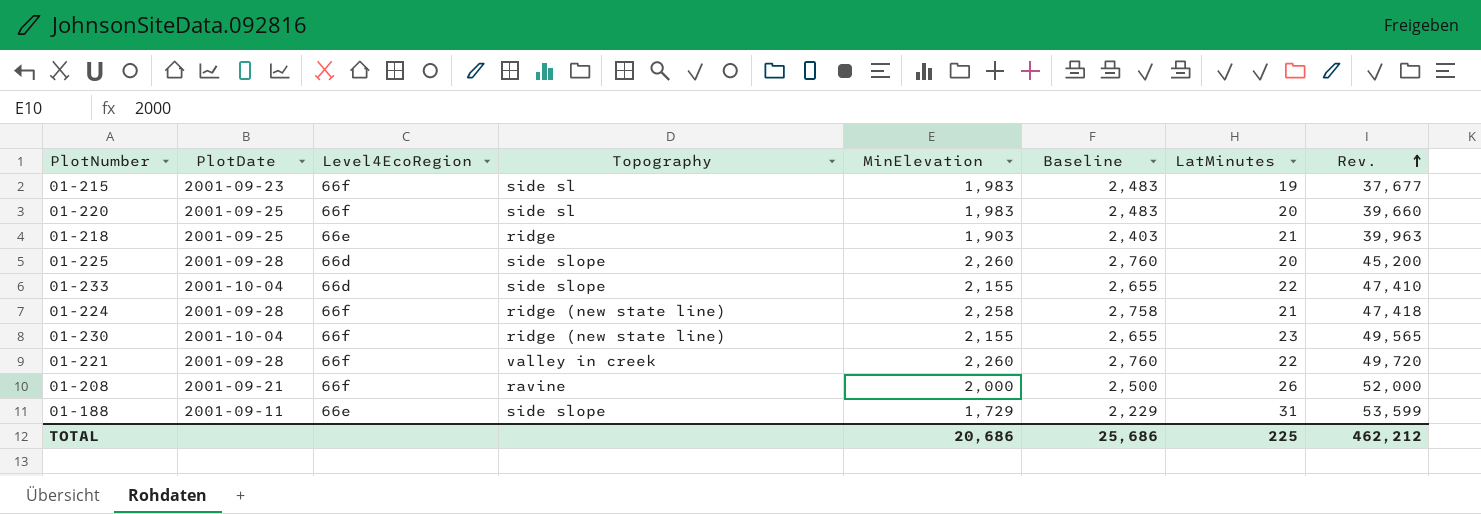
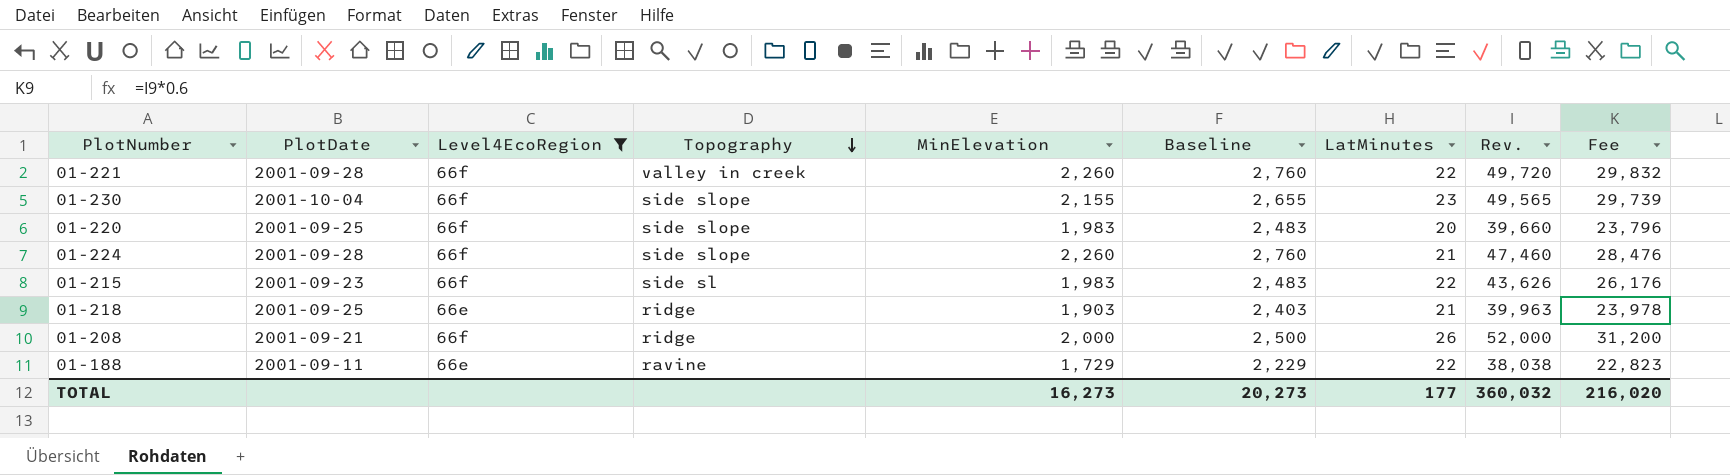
filter: none -> Level4EcoRegion != 66d
row order: Rev. ascending -> Topography descending
column Fee | formula: none -> [Rev.] * 0.6
01-230 | Topography: ridge (new state line) -> side slope
01-220 | Topography: side sl -> side slope
01-224 | Topography: ridge (new state line) -> side slope
01-224 | MinElevation: 2,258 -> 2,260
01-224 | Baseline: 2,758 -> 2,760
01-224 | Rev.: 47,418 -> 47,460
01-215 | LatMinutes: 19 -> 22
01-215 | Rev.: 37,677 -> 43,626
01-208 | Topography: ravine -> ridge
01-188 | Topography: side slope -> ravine
01-188 | LatMinutes: 31 -> 22
01-188 | Rev.: 53,599 -> 38,038
TOTAL | MinElevation: 20,686 -> 16,273
TOTAL | Baseline: 25,686 -> 20,273
TOTAL | LatMinutes: 225 -> 177
TOTAL | Rev.: 462,212 -> 360,032

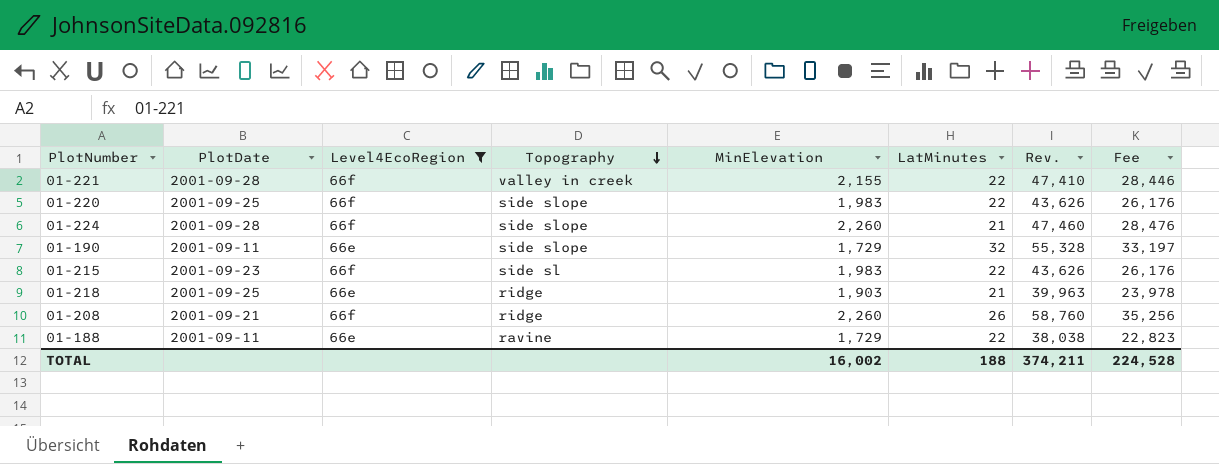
column Baseline | formula: [MinElevation] + 500 -> none
row 01-230: 2001-10-04 | 66f | side slope | 2,155 | 2,655 | 23 | 49,565 | 29,739 -> none
01-221 | MinElevation: 2,260 -> 2,155
01-221 | Rev.: 49,720 -> 47,410
01-221 | Fee: 29,832 -> 28,446
01-220 | LatMinutes: 20 -> 22
01-220 | Rev.: 39,660 -> 43,626
01-220 | Fee: 23,796 -> 26,176
row 01-190: none -> 2001-09-11 | 66e | side slope | 1,729 | 32 | 55,328 | 33,197
01-208 | MinElevation: 2,000 -> 2,260
01-208 | Rev.: 52,000 -> 58,760
01-208 | Fee: 31,200 -> 35,256
TOTAL | MinElevation: 16,273 -> 16,002
TOTAL | LatMinutes: 177 -> 188
TOTAL | Rev.: 360,032 -> 374,211
TOTAL | Fee: 216,020 -> 224,528

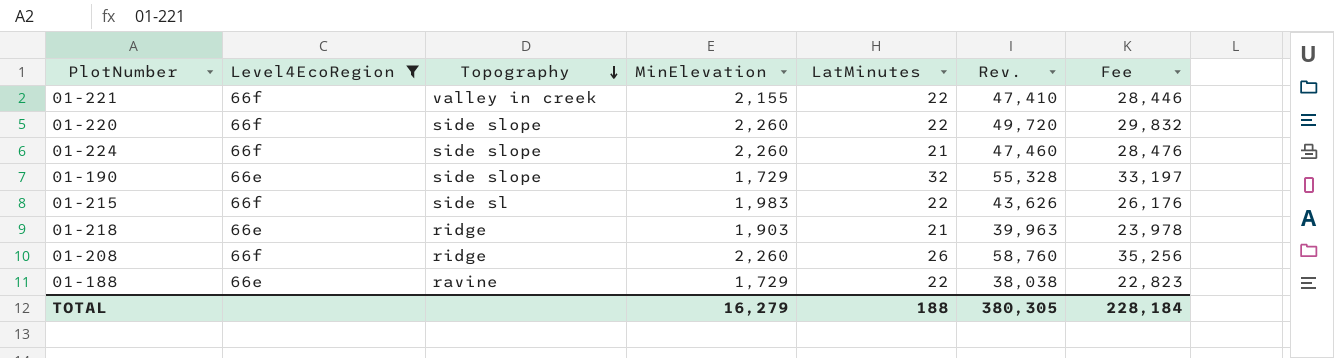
column PlotDate | position: 2 -> none
01-220 | MinElevation: 1,983 -> 2,260
01-220 | Rev.: 43,626 -> 49,720
01-220 | Fee: 26,176 -> 29,832
TOTAL | MinElevation: 16,002 -> 16,279
TOTAL | Rev.: 374,211 -> 380,305
TOTAL | Fee: 224,528 -> 228,184

